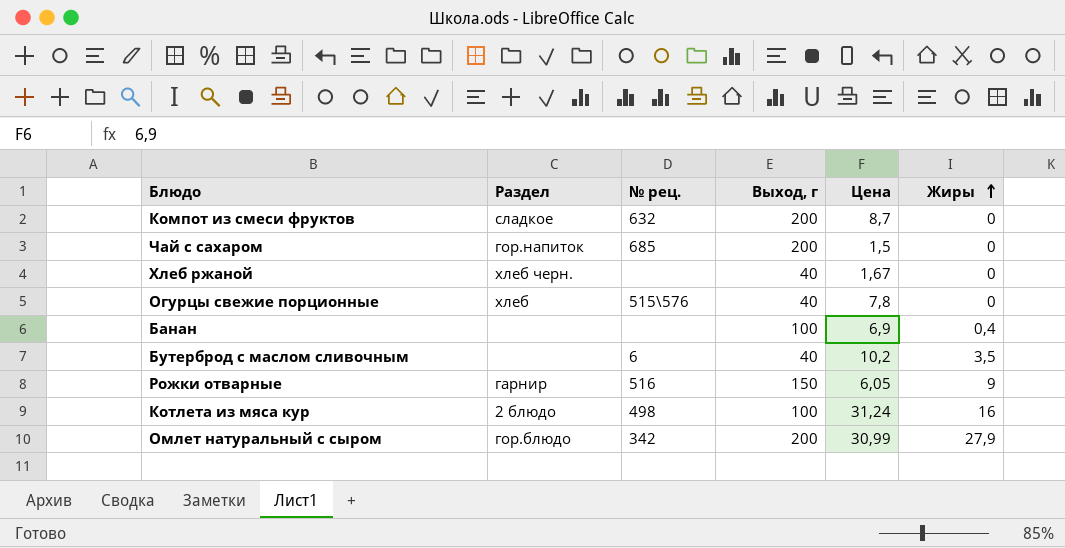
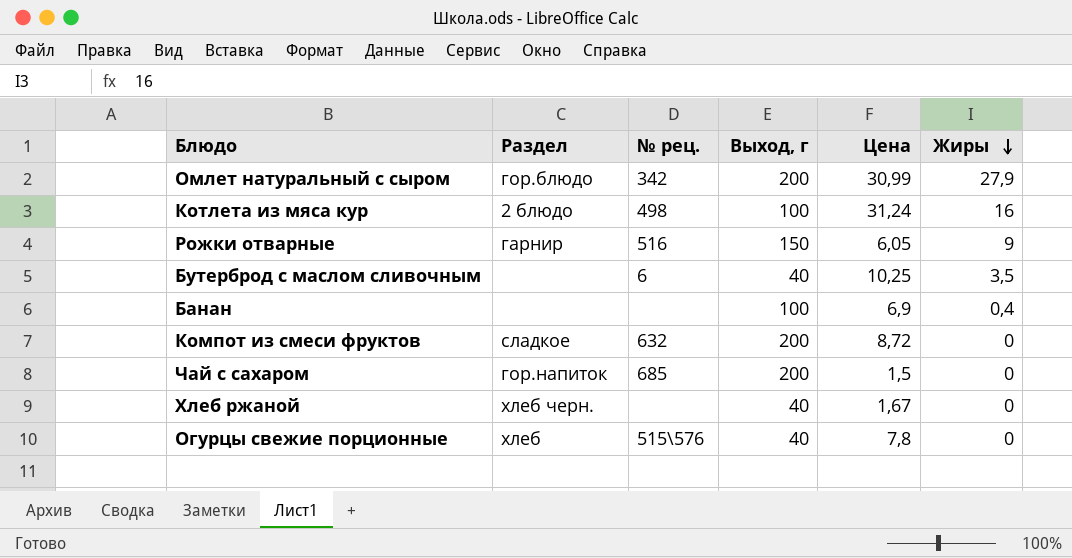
row order: Жиры ascending -> Жиры descending
Бутерброд с маслом сливочным | Цена: 10,2 -> 10,25
Компот из смеси фруктов | Цена: 8,7 -> 8,72

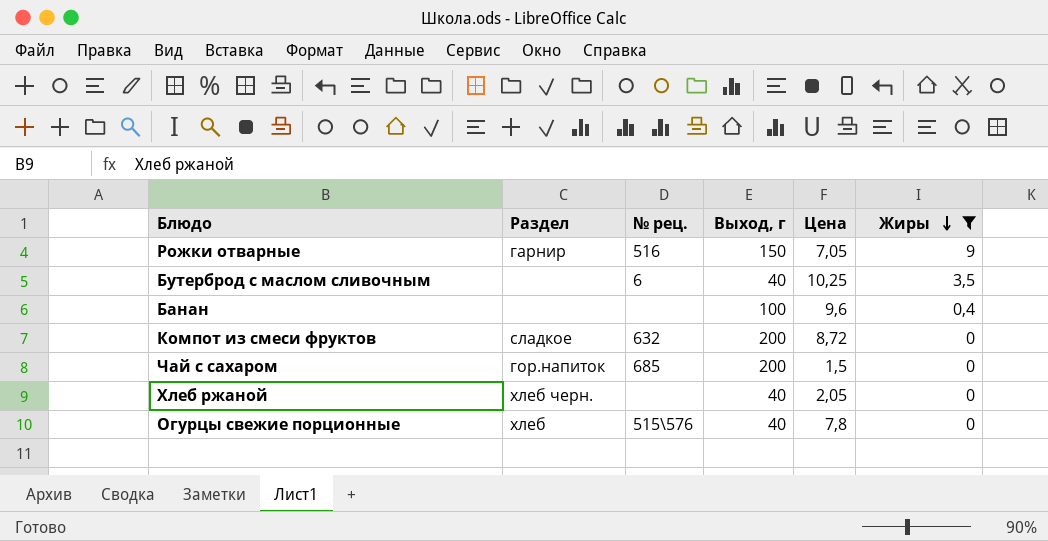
filter: none -> Жиры <= 9
Рожки отварные | Цена: 6,05 -> 7,05
Банан | Цена: 6,9 -> 9,6
Хлеб ржаной | Цена: 1,67 -> 2,05

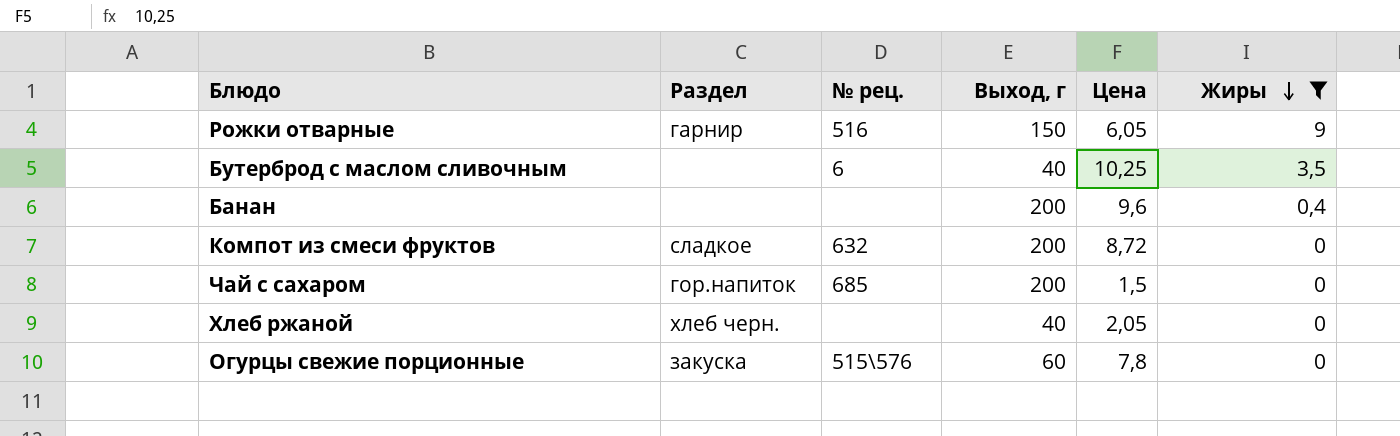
Рожки отварные | Цена: 7,05 -> 6,05
Банан | Выход, г: 100 -> 200
Огурцы свежие порционные | Раздел: хлеб -> закуска
Огурцы свежие порционные | Выход, г: 40 -> 60

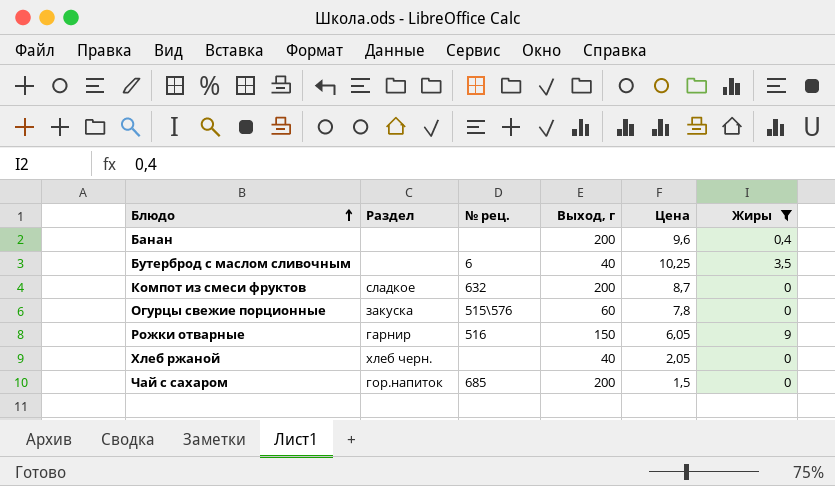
row order: Жиры descending -> Блюдо ascending
Компот из смеси фруктов | Цена: 8,72 -> 8,7

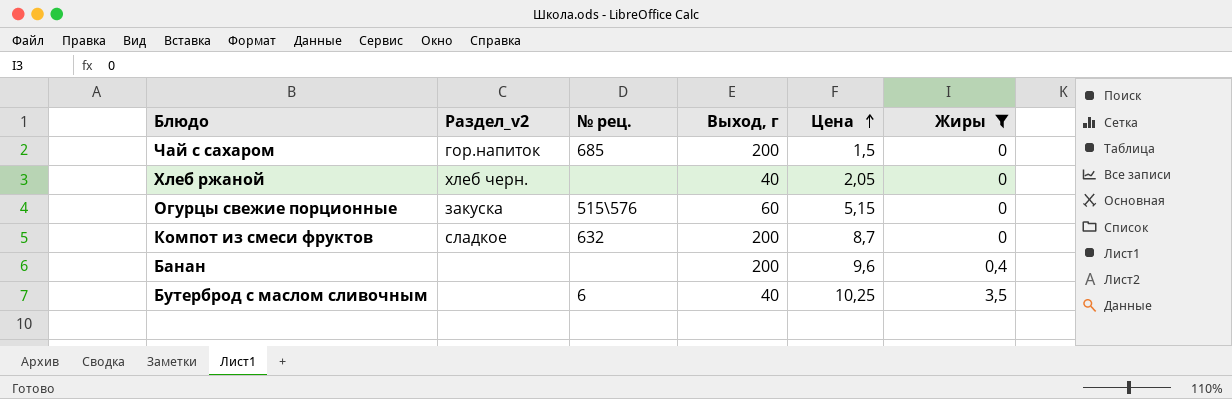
row order: Блюдо ascending -> Цена ascending
column name: Раздел -> Раздел_v2
row Рожки отварные: гарнир | 516 | 150 | 6,05 | 9 -> none
Огурцы свежие порционные | Цена: 7,8 -> 5,15

